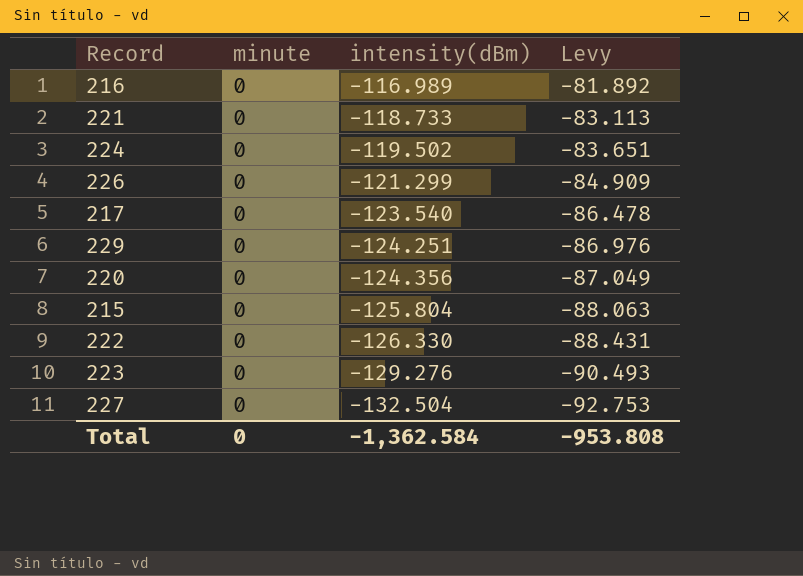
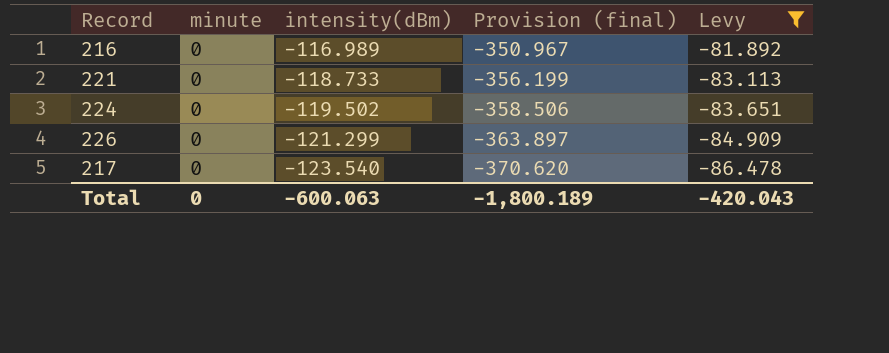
filter: none -> Levy >= -86.478
column Provision (final) | formula: none -> [intensity(dBm)] * 3
Total | intensity(dBm): -1,362.584 -> -600.063
Total | Levy: -953.808 -> -420.043

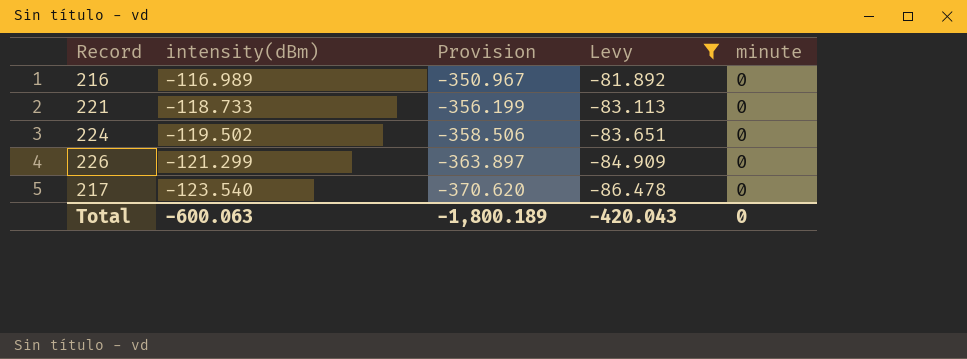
column name: Provision (final) -> Provision
column minute | position: 2 -> 5

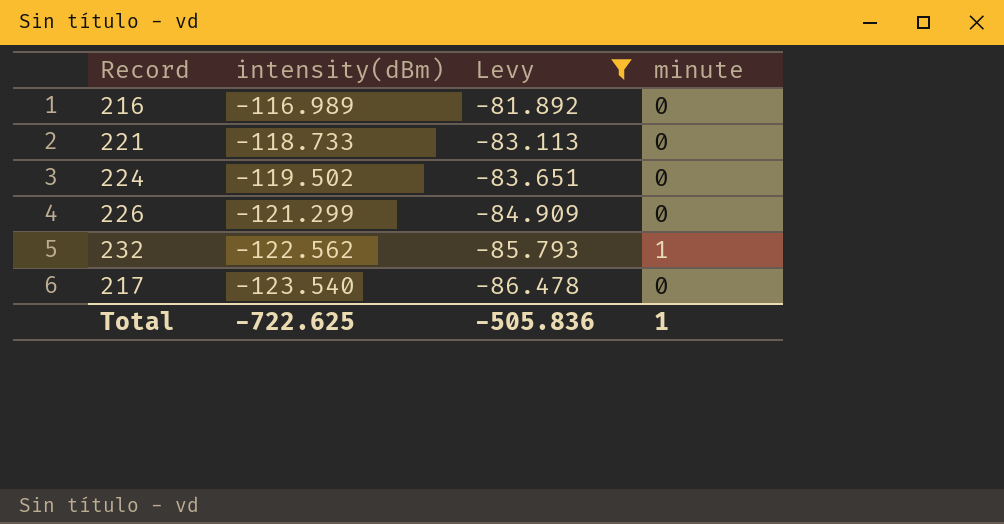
column Provision | formula: [intensity(dBm)] * 3 -> none
row 232: none -> -122.562 | -85.793 | 1
Total | intensity(dBm): -600.063 -> -722.625
Total | Levy: -420.043 -> -505.836
Total | minute: 0 -> 1

